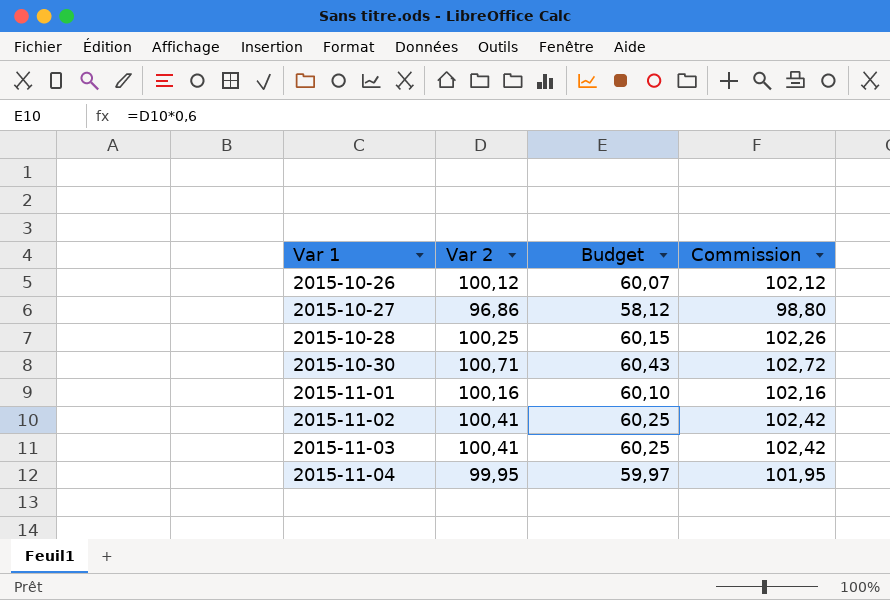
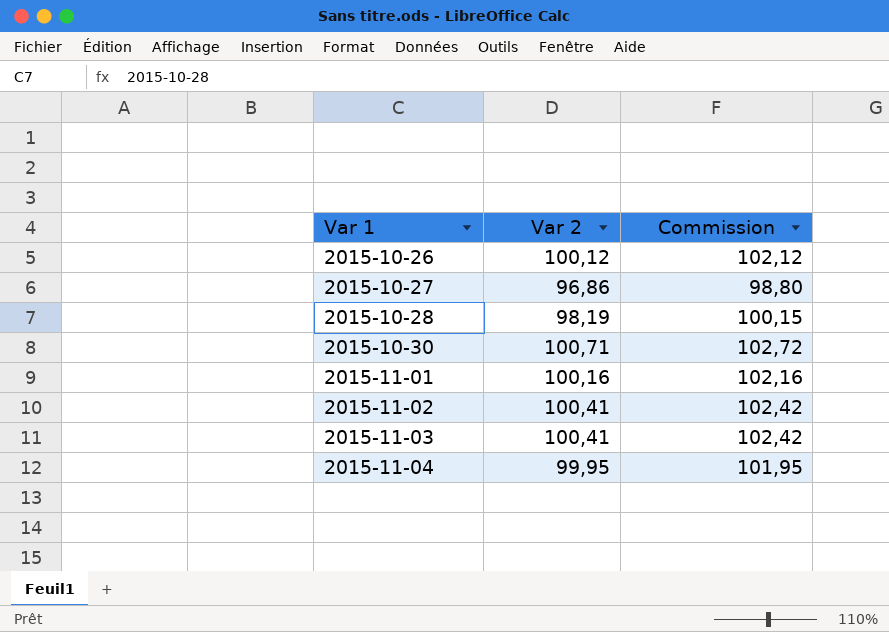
column Budget | formula: [Var 2] * 0,6 -> none
2015-10-28 | Var 2: 100,25 -> 98,19
2015-10-28 | Commission: 102,26 -> 100,15

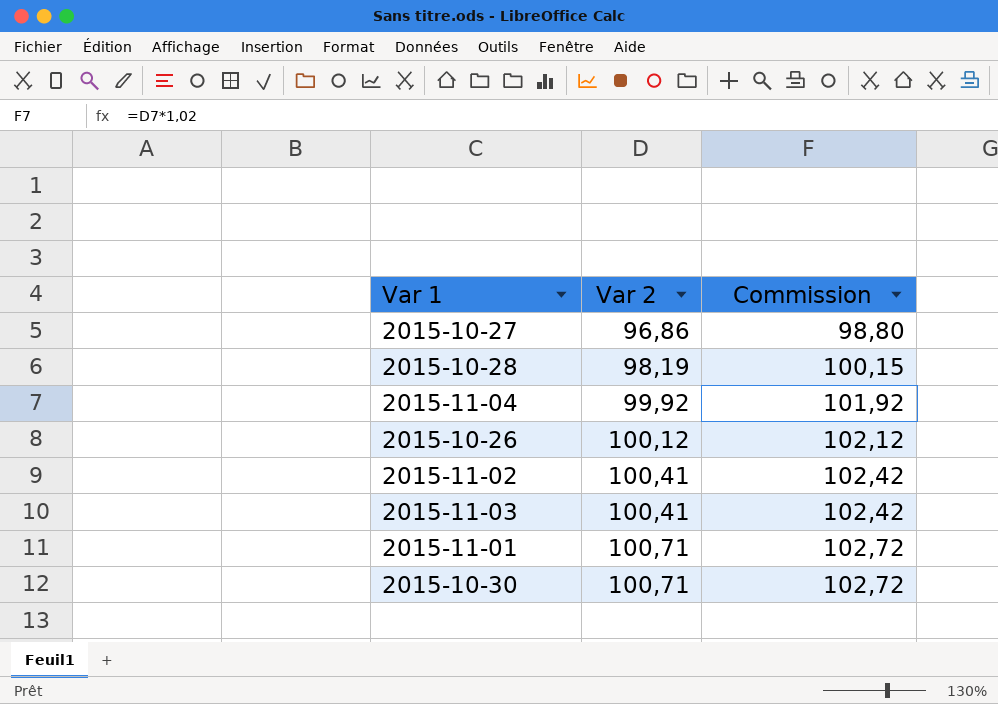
row order: Var 1 ascending -> Var 2 ascending
2015-11-04 | Var 2: 99,95 -> 99,92
2015-11-04 | Commission: 101,95 -> 101,92
2015-11-01 | Var 2: 100,16 -> 100,71
2015-11-01 | Commission: 102,16 -> 102,72

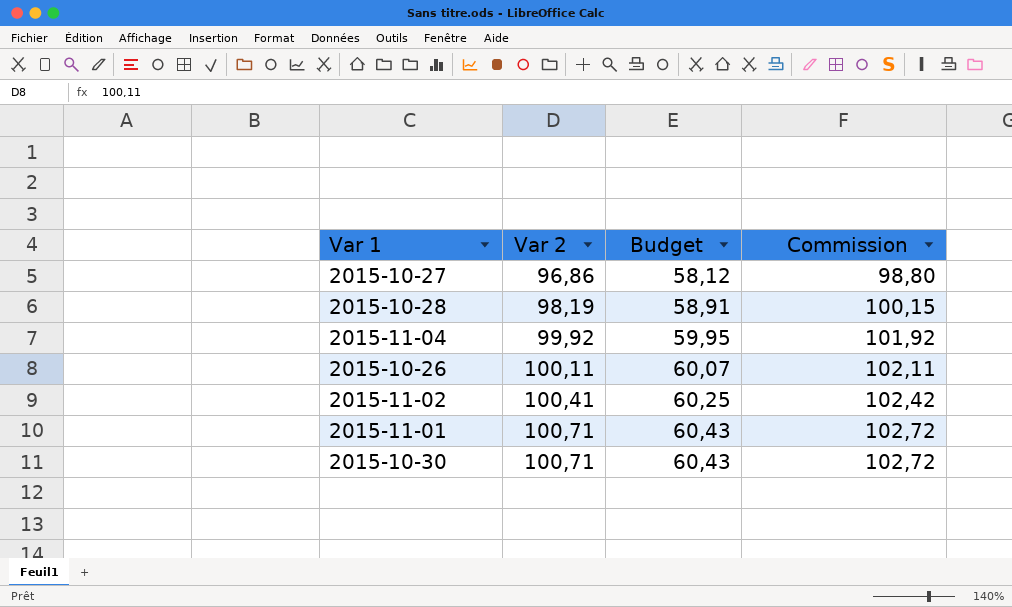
column Budget | formula: none -> [Var 2] * 0,6
row 2015-11-03: 100,41 | 102,42 -> none
2015-10-26 | Var 2: 100,12 -> 100,11
2015-10-26 | Commission: 102,12 -> 102,11

